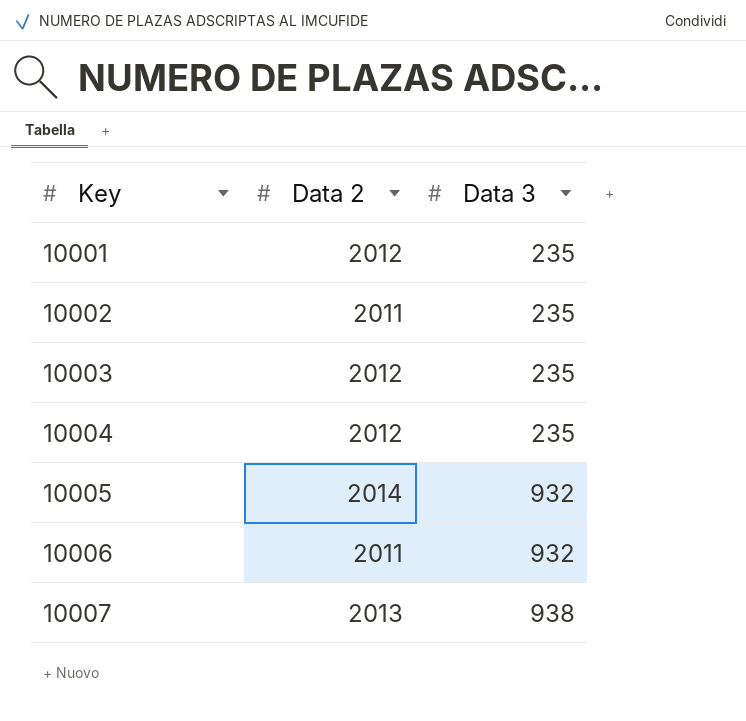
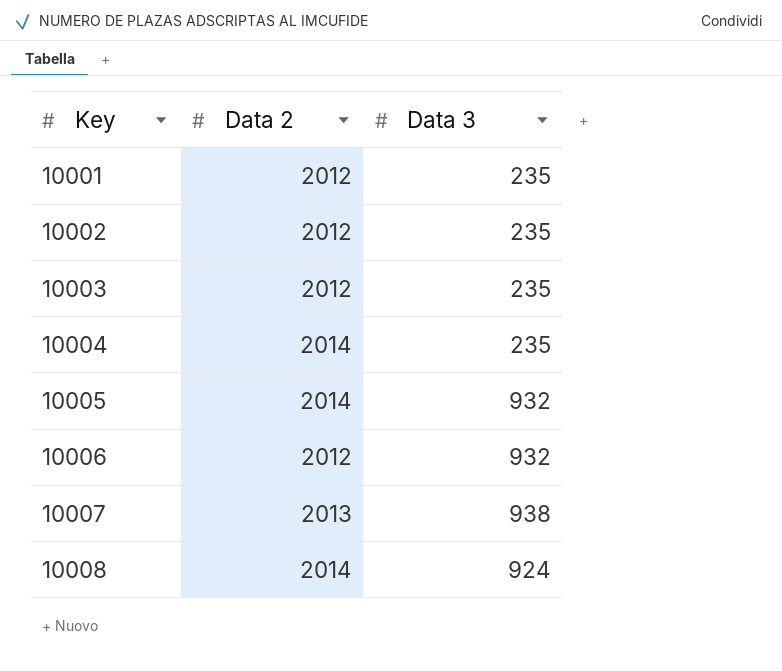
10002 | Data 2: 2011 -> 2012
10004 | Data 2: 2012 -> 2014
10006 | Data 2: 2011 -> 2012
row 10008: none -> 2014 | 924

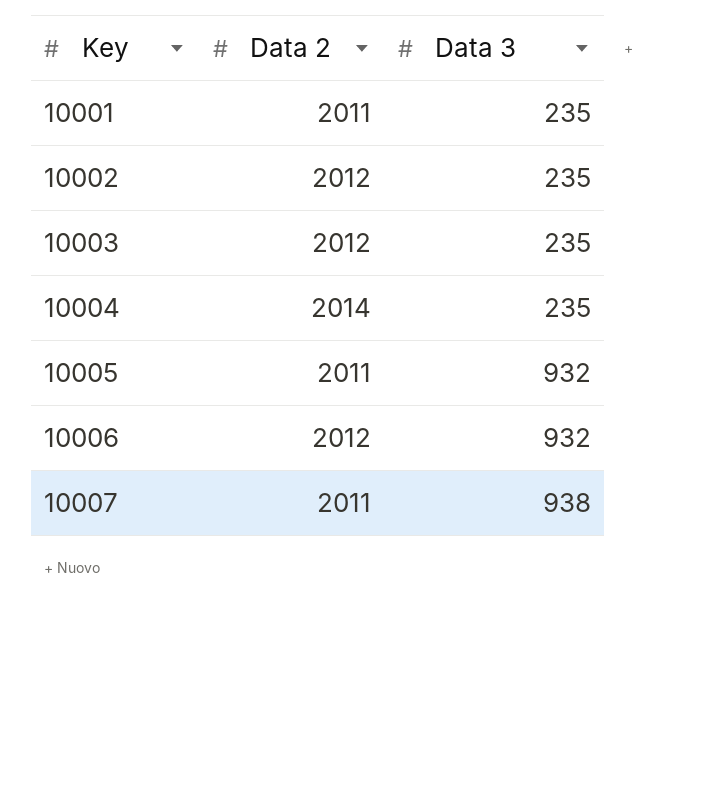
row 10008: 2014 | 924 -> none
10001 | Data 2: 2012 -> 2011
10005 | Data 2: 2014 -> 2011
10007 | Data 2: 2013 -> 2011

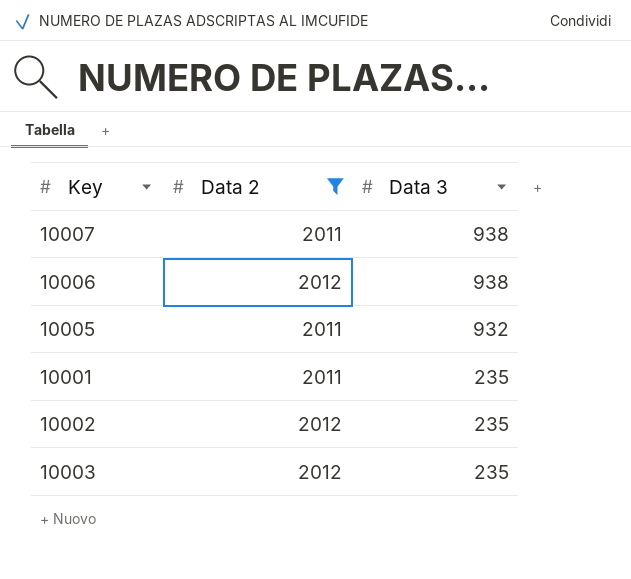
filter: none -> Data 2 != 2014
row order: Key ascending -> Data 3 descending
10006 | Data 3: 932 -> 938

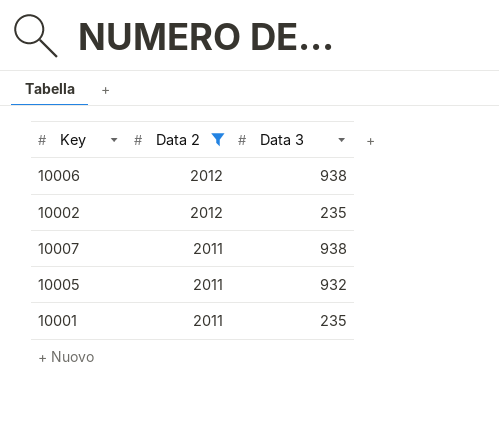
row order: Data 3 descending -> Data 2 descending
row 10003: 2012 | 235 -> none

